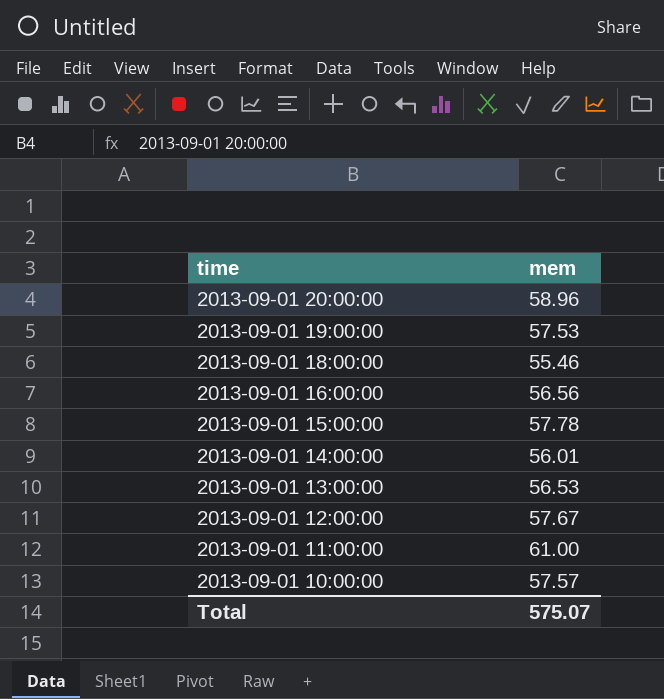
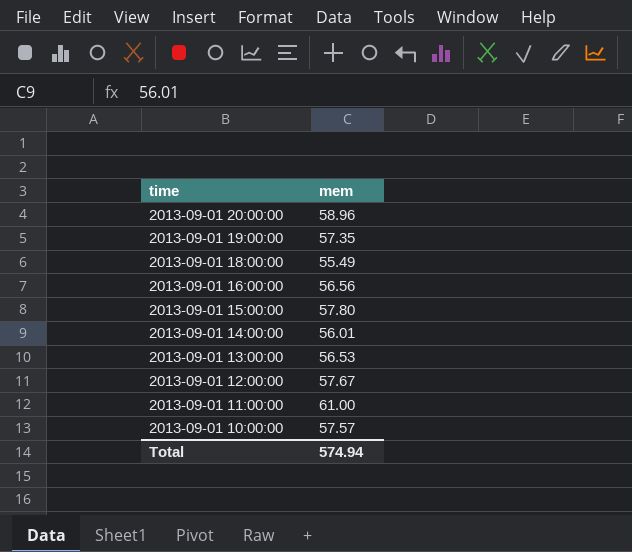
2013-09-01 19:00:00 | mem: 57.53 -> 57.35
2013-09-01 18:00:00 | mem: 55.46 -> 55.49
2013-09-01 15:00:00 | mem: 57.78 -> 57.80
Total | mem: 575.07 -> 574.94

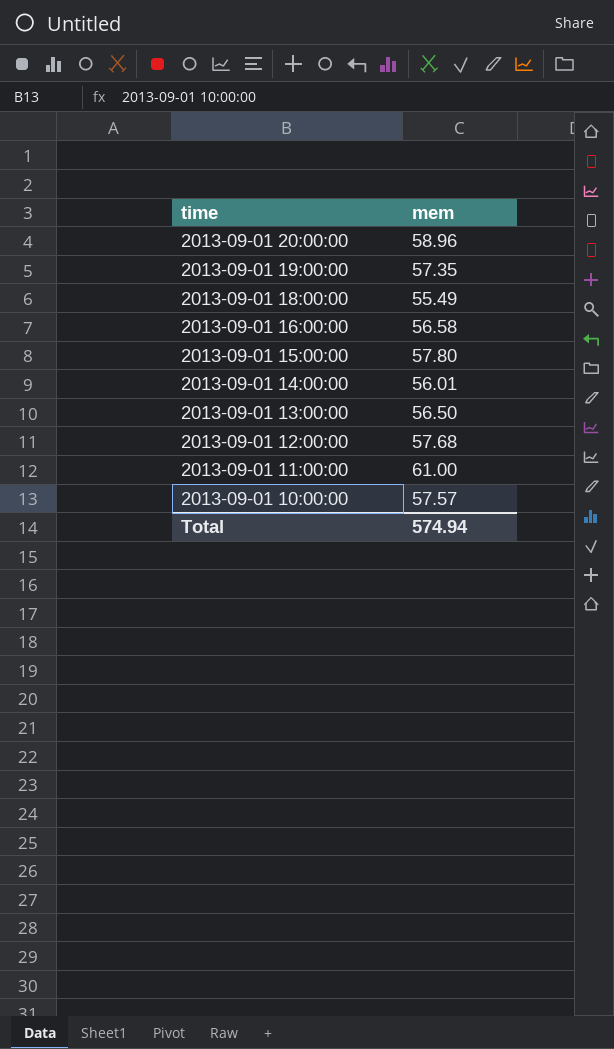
2013-09-01 16:00:00 | mem: 56.56 -> 56.58
2013-09-01 13:00:00 | mem: 56.53 -> 56.50
2013-09-01 12:00:00 | mem: 57.67 -> 57.68

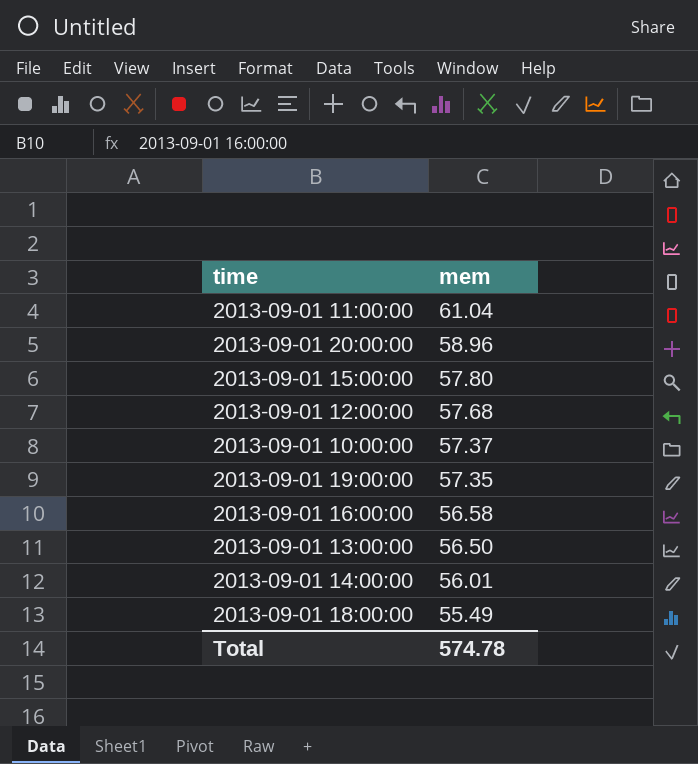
row order: time descending -> mem descending
2013-09-01 11:00:00 | mem: 61.00 -> 61.04
2013-09-01 10:00:00 | mem: 57.57 -> 57.37
Total | mem: 574.94 -> 574.78

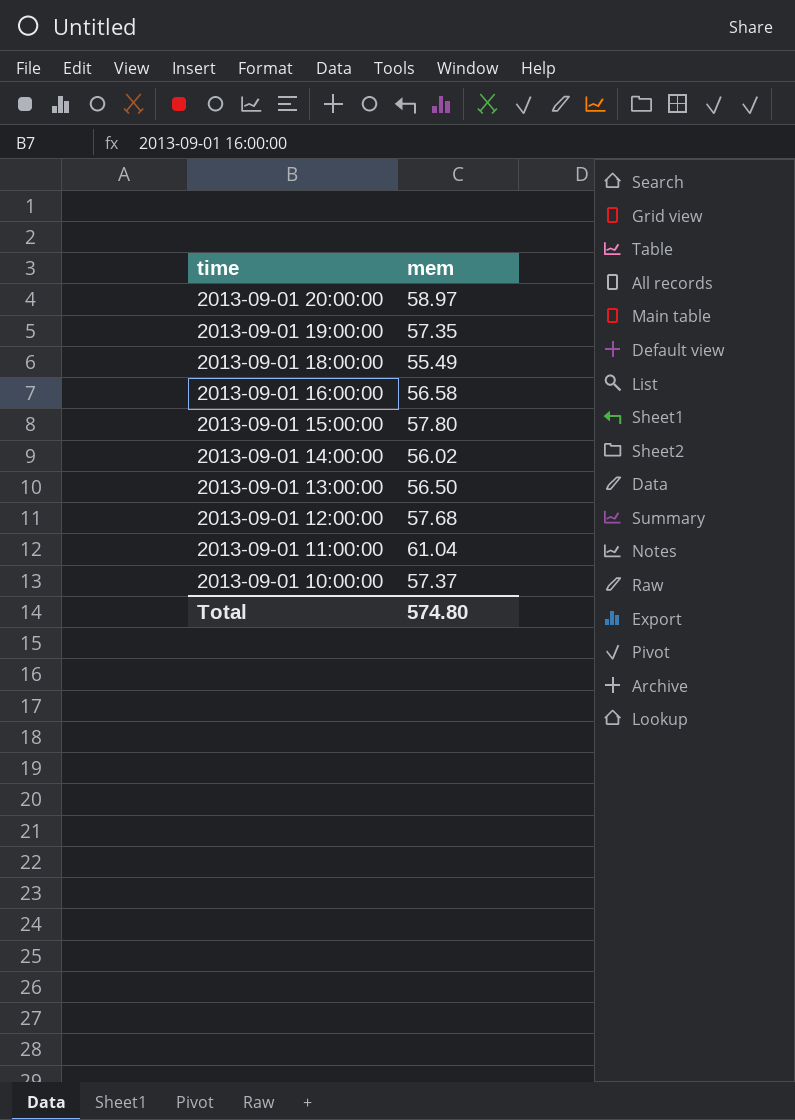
row order: mem descending -> time descending
2013-09-01 20:00:00 | mem: 58.96 -> 58.97
2013-09-01 14:00:00 | mem: 56.01 -> 56.02
Total | mem: 574.78 -> 574.80

